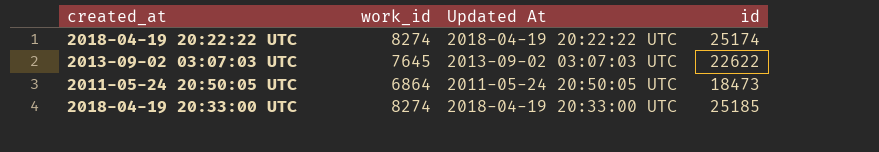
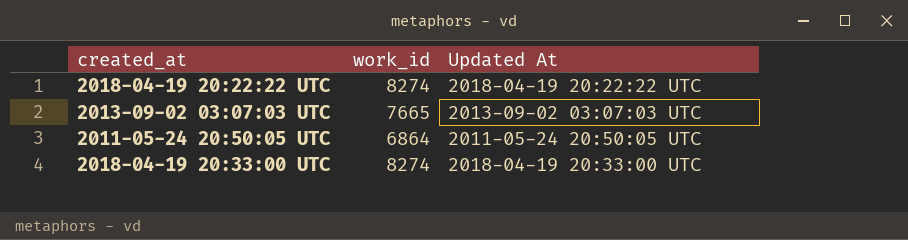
column id | position: 4 -> none
2013-09-02 03:07:03 UTC | work_id: 7645 -> 7665

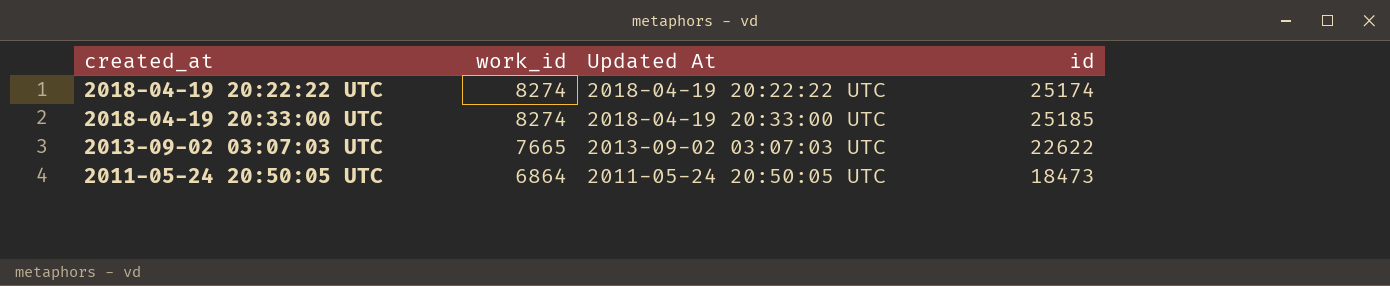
row order: none -> work_id descending
column id | position: none -> 4

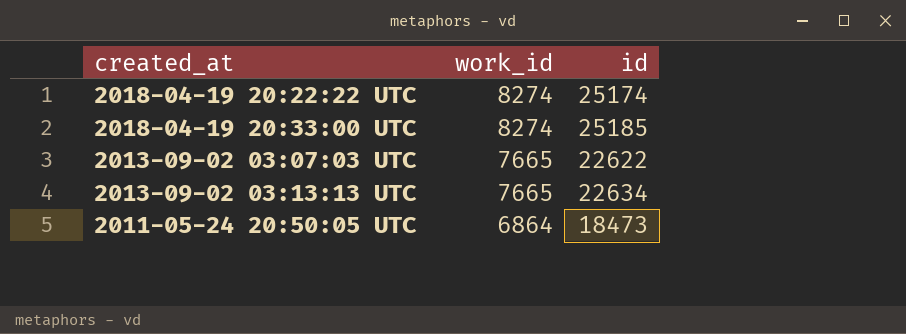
column Updated At | position: 3 -> none
row 2013-09-02 03:13:13 UTC: none -> 7665 | 22634

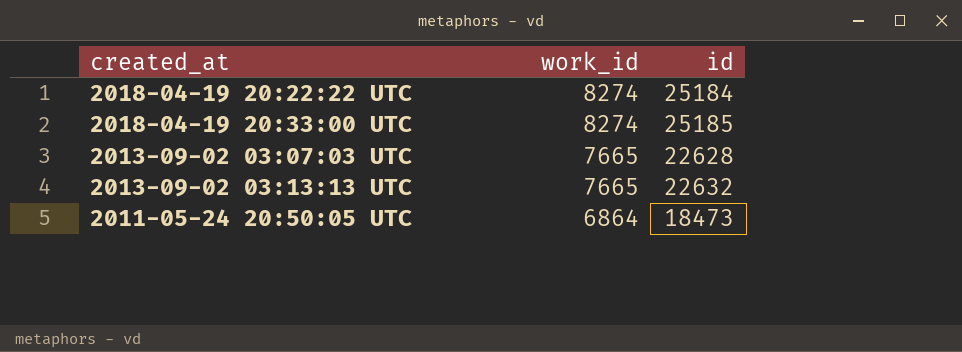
2018-04-19 20:22:22 UTC | id: 25174 -> 25184
2013-09-02 03:07:03 UTC | id: 22622 -> 22628
2013-09-02 03:13:13 UTC | id: 22634 -> 22632

